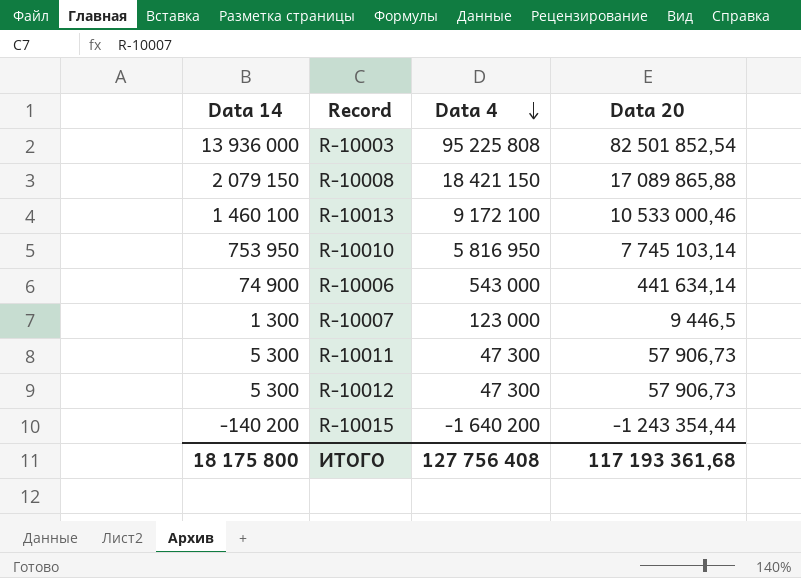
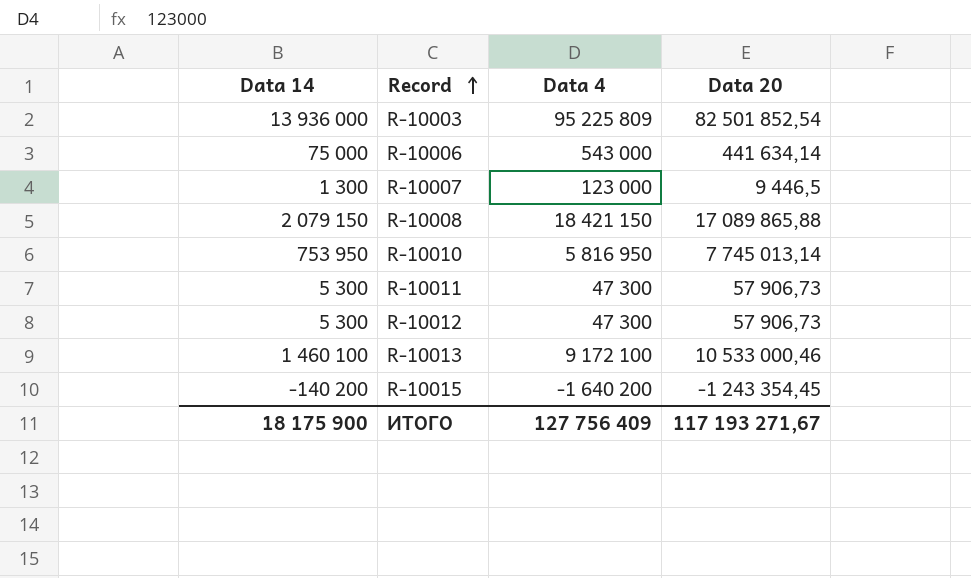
row order: Data 4 descending -> Record ascending
R-10003 | Data 4: 95 225 808 -> 95 225 809
R-10006 | Data 14: 74 900 -> 75 000
R-10010 | Data 20: 7 745 103,14 -> 7 745 013,14
R-10015 | Data 20: -1 243 354,44 -> -1 243 354,45
ИТОГО | Data 14: 18 175 800 -> 18 175 900
ИТОГО | Data 4: 127 756 408 -> 127 756 409
ИТОГО | Data 20: 117 193 361,68 -> 117 193 271,67

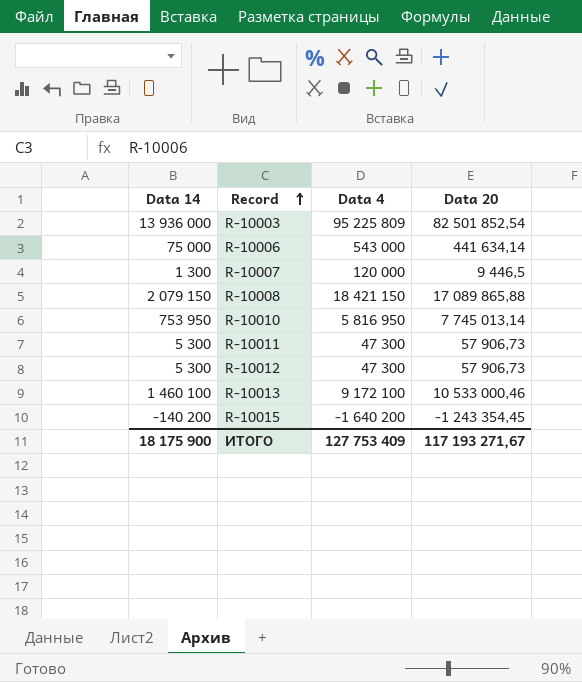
R-10007 | Data 4: 123 000 -> 120 000
ИТОГО | Data 4: 127 756 409 -> 127 753 409

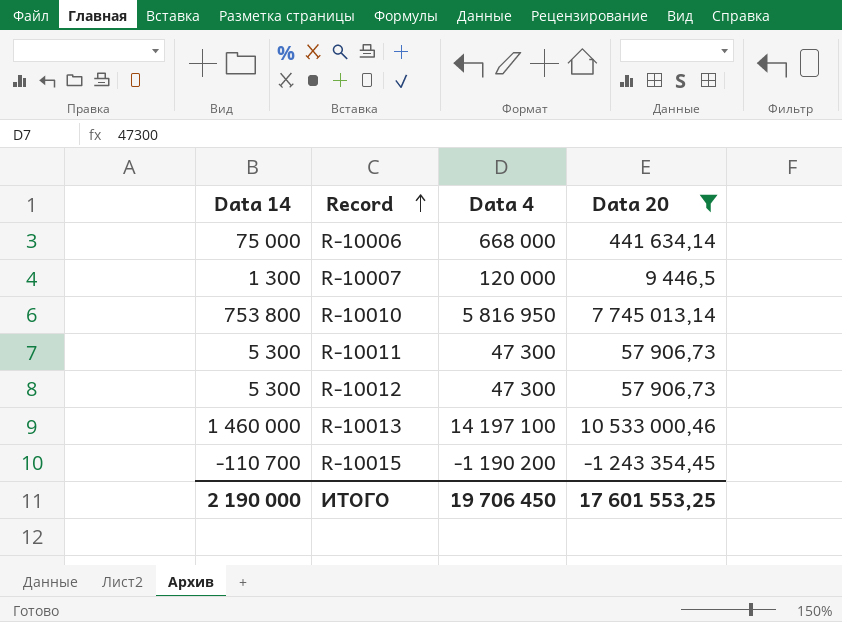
filter: none -> Data 20 <= 10 533 000,46
R-10006 | Data 4: 543 000 -> 668 000
R-10010 | Data 14: 753 950 -> 753 800
R-10013 | Data 14: 1 460 100 -> 1 460 000
R-10013 | Data 4: 9 172 100 -> 14 197 100
R-10015 | Data 14: -140 200 -> -110 700
R-10015 | Data 4: -1 640 200 -> -1 190 200
ИТОГО | Data 14: 18 175 900 -> 2 190 000
ИТОГО | Data 4: 127 753 409 -> 19 706 450
ИТОГО | Data 20: 117 193 271,67 -> 17 601 553,25

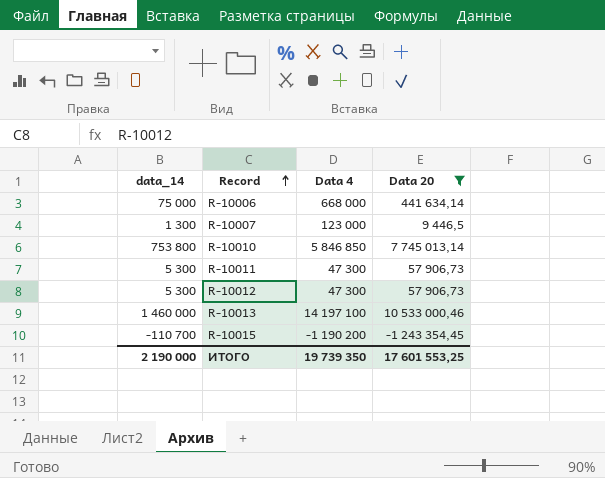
column name: Data 14 -> data_14
R-10007 | Data 4: 120 000 -> 123 000
R-10010 | Data 4: 5 816 950 -> 5 846 850
ИТОГО | Data 4: 19 706 450 -> 19 739 350

